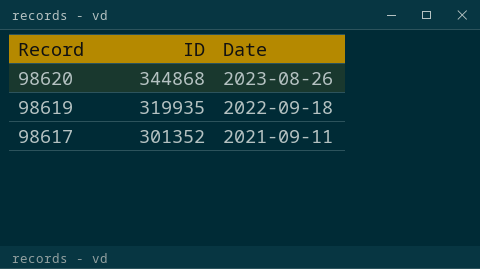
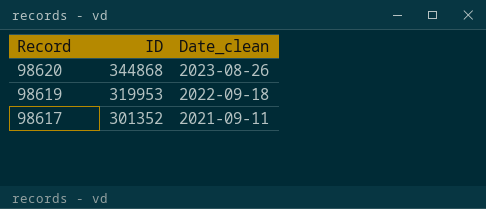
column name: Date -> Date_clean
98619 | ID: 319935 -> 319953

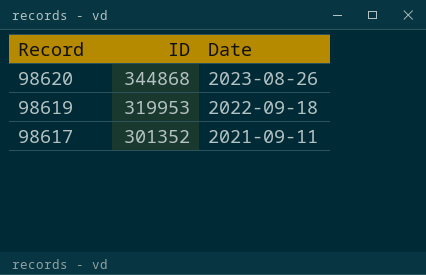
column name: Date_clean -> Date

